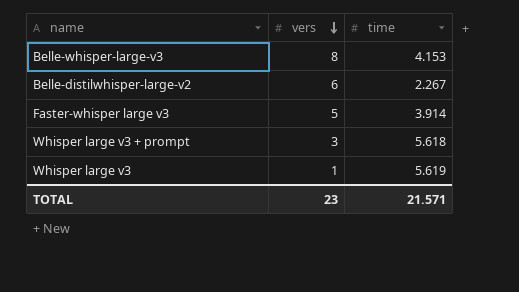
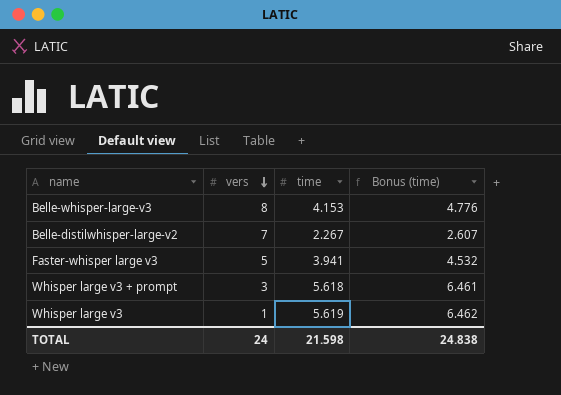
column Bonus (time) | formula: none -> [time] * 1.15
Belle-distilwhisper-large-v2 | vers: 6 -> 7
Faster-whisper large v3 | time: 3.914 -> 3.941
TOTAL | vers: 23 -> 24
TOTAL | time: 21.571 -> 21.598

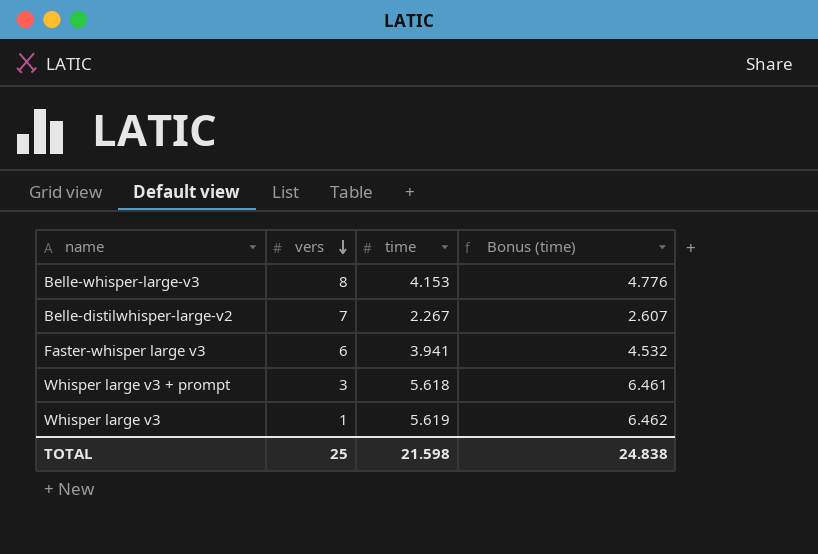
Faster-whisper large v3 | vers: 5 -> 6
TOTAL | vers: 24 -> 25

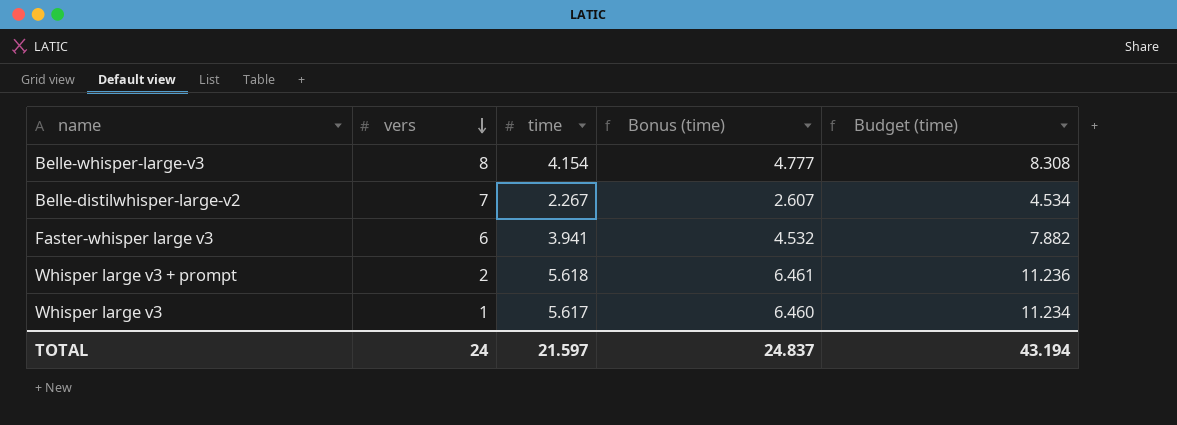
column Budget (time) | formula: none -> [time] * 2
Belle-whisper-large-v3 | time: 4.153 -> 4.154
Belle-whisper-large-v3 | Bonus (time): 4.776 -> 4.777
Whisper large v3 + prompt | vers: 3 -> 2
Whisper large v3 | time: 5.619 -> 5.617
Whisper large v3 | Bonus (time): 6.462 -> 6.460
TOTAL | vers: 25 -> 24
TOTAL | time: 21.598 -> 21.597
TOTAL | Bonus (time): 24.838 -> 24.837

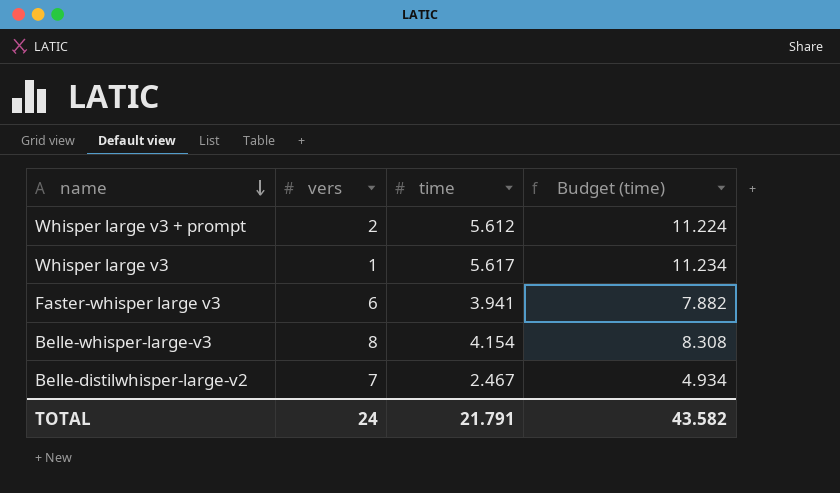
row order: vers descending -> name descending
column Bonus (time) | formula: [time] * 1.15 -> none
Whisper large v3 + prompt | time: 5.618 -> 5.612
Whisper large v3 + prompt | Budget (time): 11.236 -> 11.224
Belle-distilwhisper-large-v2 | time: 2.267 -> 2.467
Belle-distilwhisper-large-v2 | Budget (time): 4.534 -> 4.934
TOTAL | time: 21.597 -> 21.791
TOTAL | Budget (time): 43.194 -> 43.582

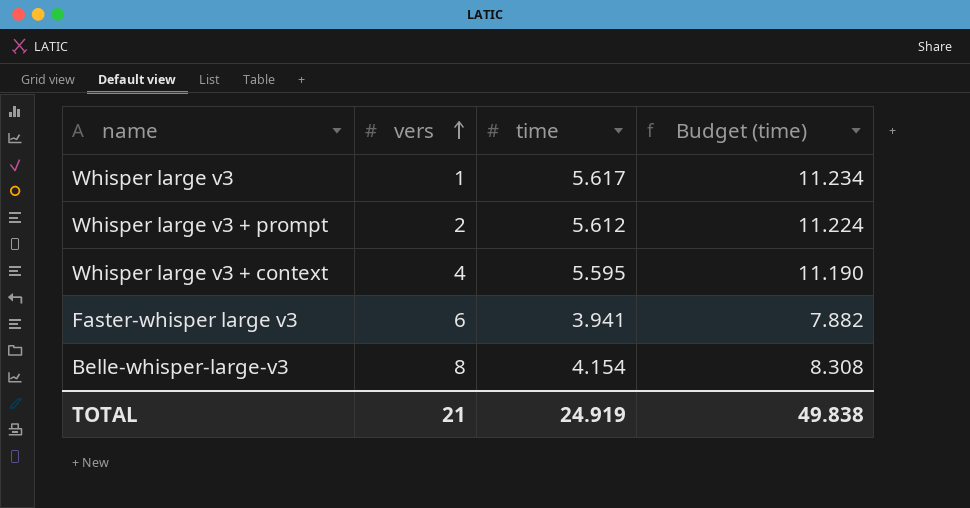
row order: name descending -> vers ascending
row Belle-distilwhisper-large-v2: 7 | 2.467 | 4.934 -> none
row Whisper large v3 + context: none -> 4 | 5.595 | 11.190
TOTAL | vers: 24 -> 21
TOTAL | time: 21.791 -> 24.919
TOTAL | Budget (time): 43.582 -> 49.838

